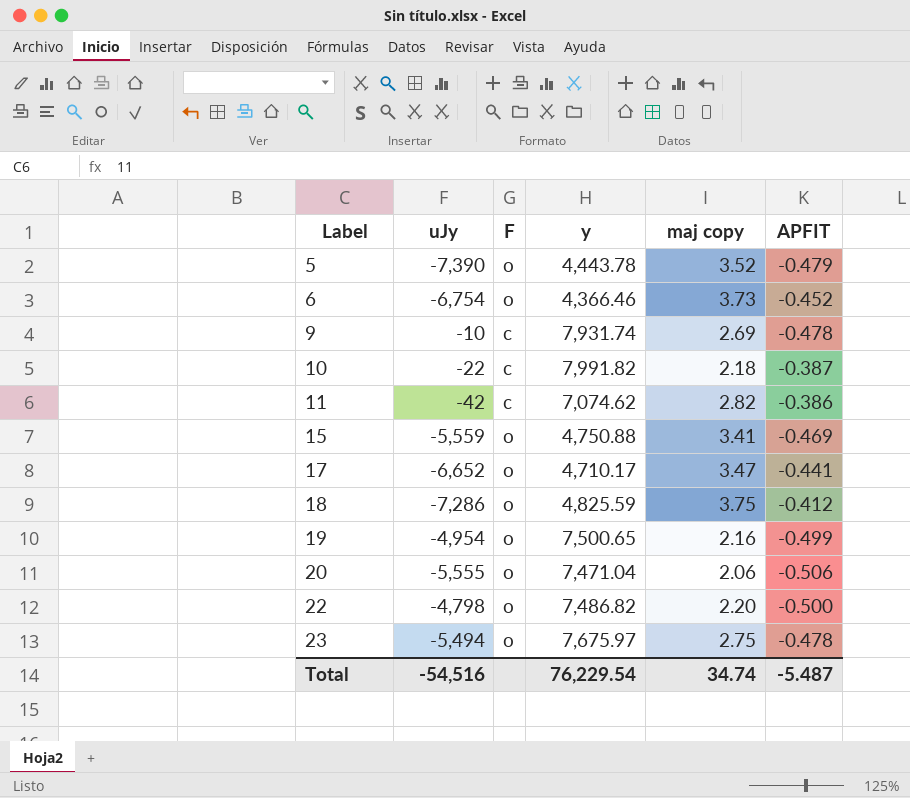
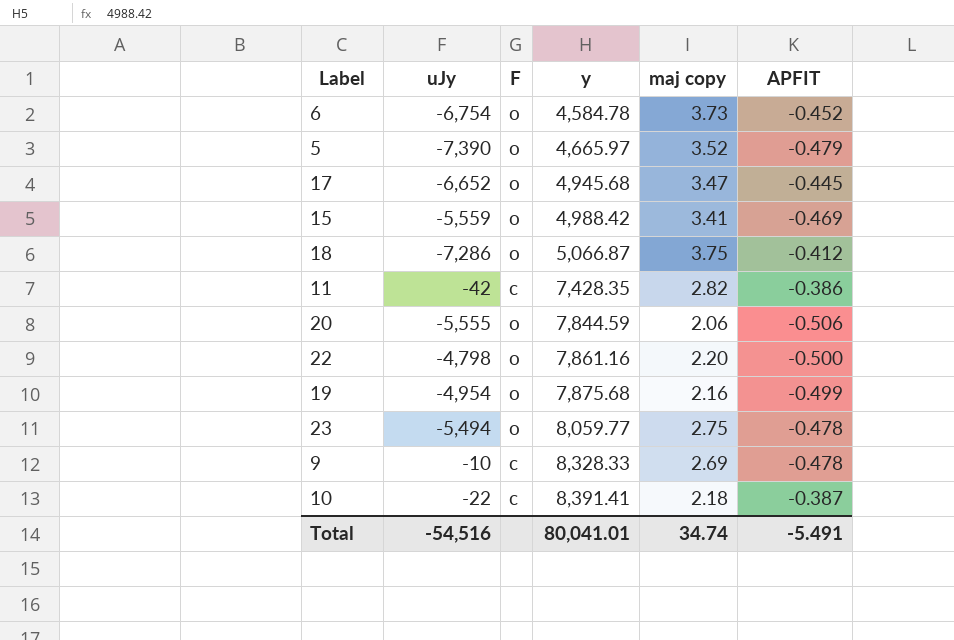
row order: Label ascending -> y ascending
6 | y: 4,366.46 -> 4,584.78
5 | y: 4,443.78 -> 4,665.97
17 | y: 4,710.17 -> 4,945.68
17 | APFIT: -0.441 -> -0.445
15 | y: 4,750.88 -> 4,988.42
18 | y: 4,825.59 -> 5,066.87
11 | y: 7,074.62 -> 7,428.35
20 | y: 7,471.04 -> 7,844.59
22 | y: 7,486.82 -> 7,861.16
19 | y: 7,500.65 -> 7,875.68
23 | y: 7,675.97 -> 8,059.77
9 | y: 7,931.74 -> 8,328.33
10 | y: 7,991.82 -> 8,391.41
Total | y: 76,229.54 -> 80,041.01
Total | APFIT: -5.487 -> -5.491

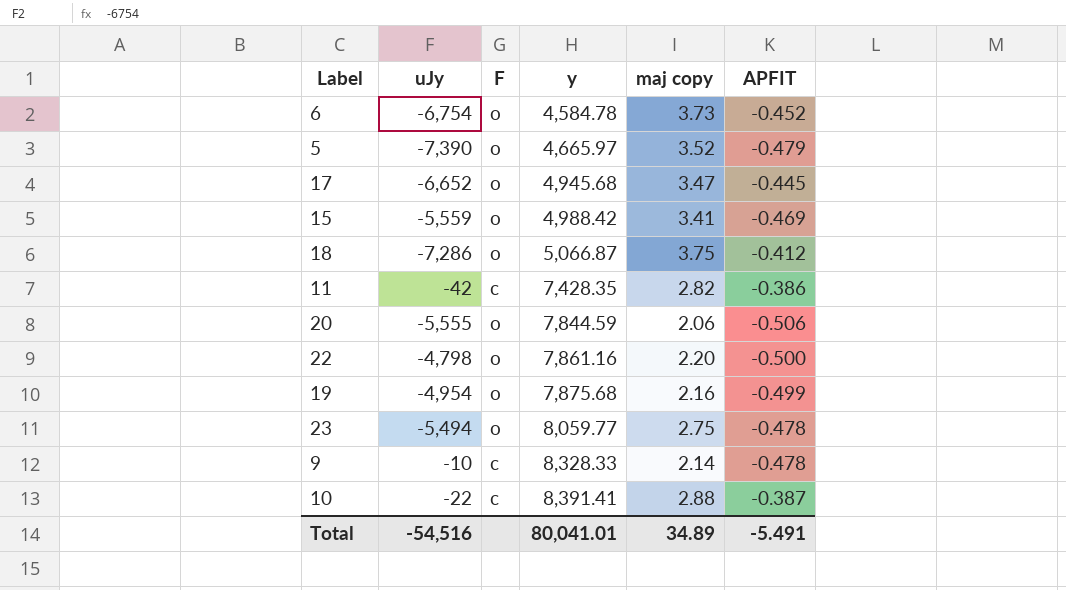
9 | maj copy: 2.69 -> 2.14
10 | maj copy: 2.18 -> 2.88
Total | maj copy: 34.74 -> 34.89

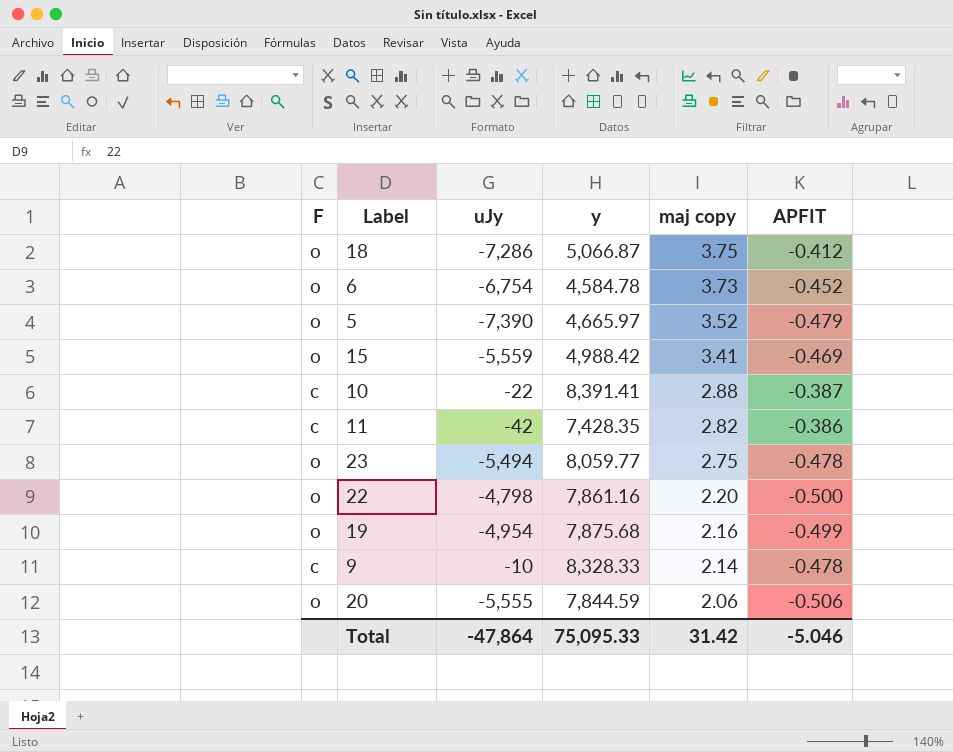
row order: y ascending -> maj copy descending
column F | position: 3 -> 1
row 17: -6,652 | o | 4,945.68 | 3.47 | -0.445 -> none
Total | uJy: -54,516 -> -47,864
Total | y: 80,041.01 -> 75,095.33
Total | maj copy: 34.89 -> 31.42
Total | APFIT: -5.491 -> -5.046

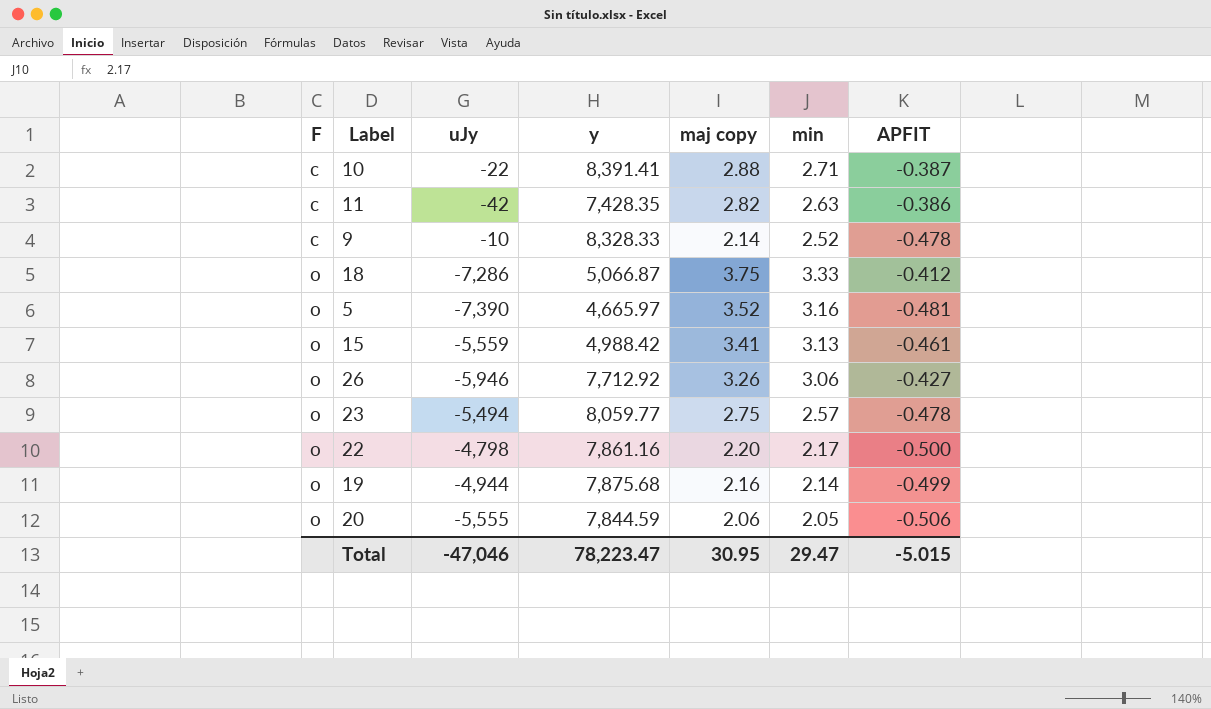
row order: maj copy descending -> F ascending
column min | position: none -> 6
row 6: o | -6,754 | 4,584.78 | 3.73 | -0.452 -> none
5 | APFIT: -0.479 -> -0.481
15 | APFIT: -0.469 -> -0.461
row 26: none -> o | -5,946 | 7,712.92 | 3.26 | 3.06 | -0.427
19 | uJy: -4,954 -> -4,944
Total | uJy: -47,864 -> -47,046
Total | y: 75,095.33 -> 78,223.47
Total | maj copy: 31.42 -> 30.95
Total | APFIT: -5.046 -> -5.015

